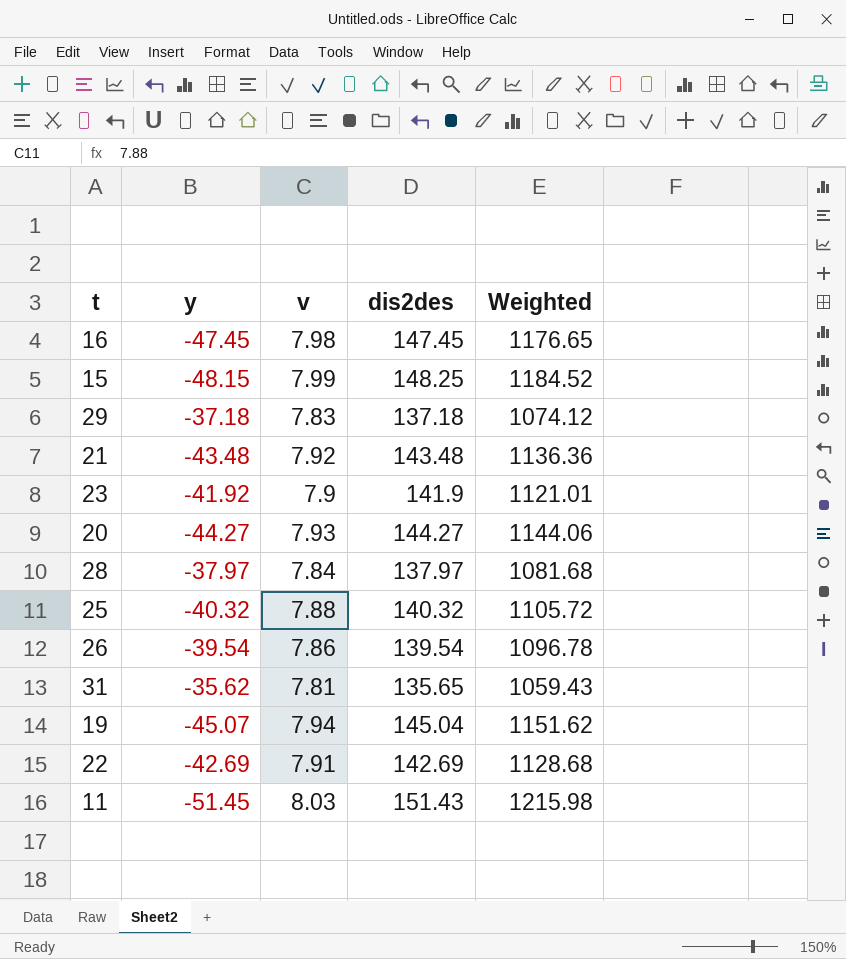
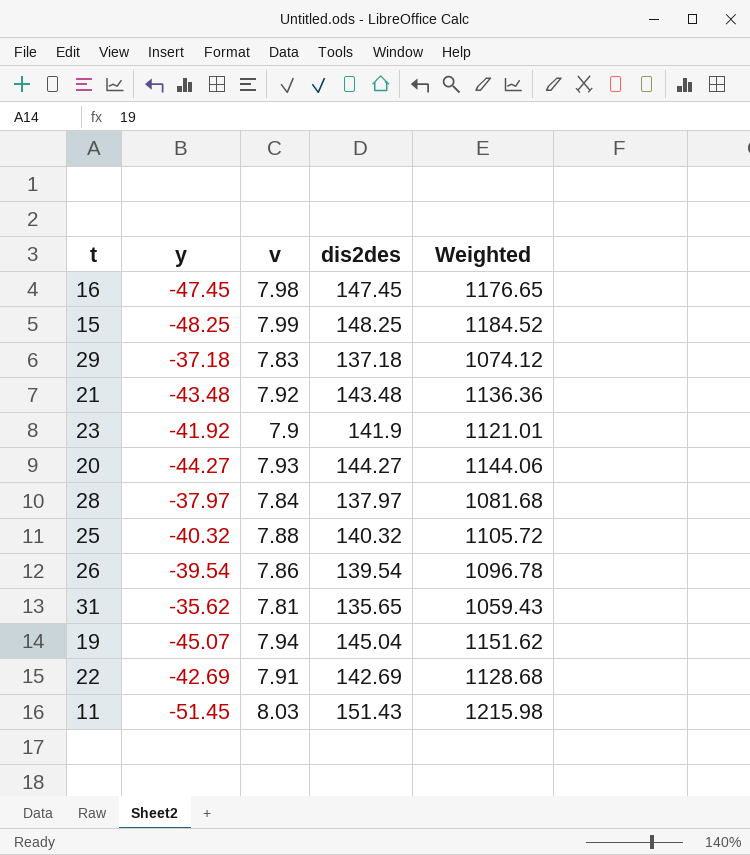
15 | y: -48.15 -> -48.25

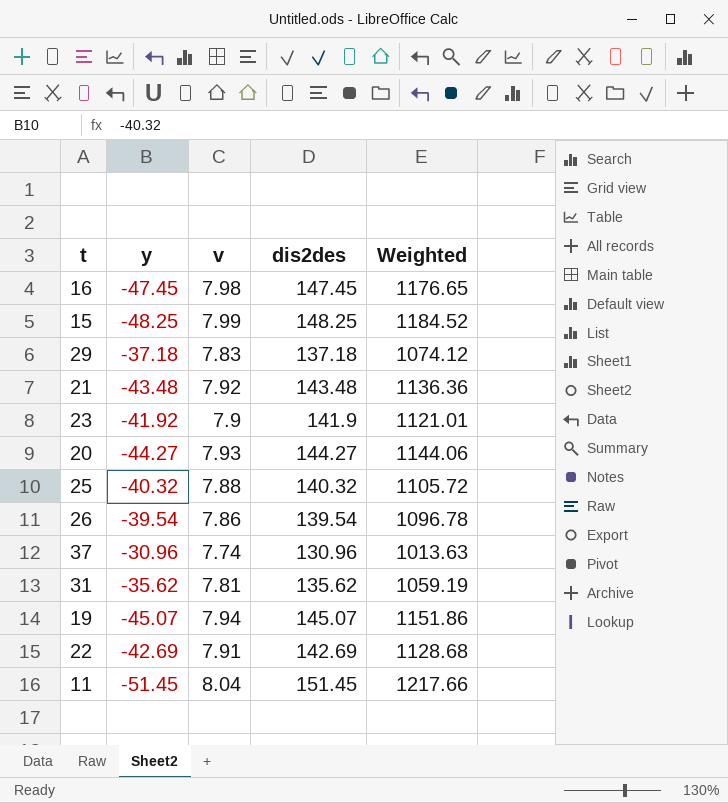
row 28: -37.97 | 7.84 | 137.97 | 1081.68 -> none
row 37: none -> -30.96 | 7.74 | 130.96 | 1013.63
31 | dis2des: 135.65 -> 135.62
31 | Weighted: 1059.43 -> 1059.19
19 | dis2des: 145.04 -> 145.07
19 | Weighted: 1151.62 -> 1151.86
11 | v: 8.03 -> 8.04
11 | dis2des: 151.43 -> 151.45
11 | Weighted: 1215.98 -> 1217.66

